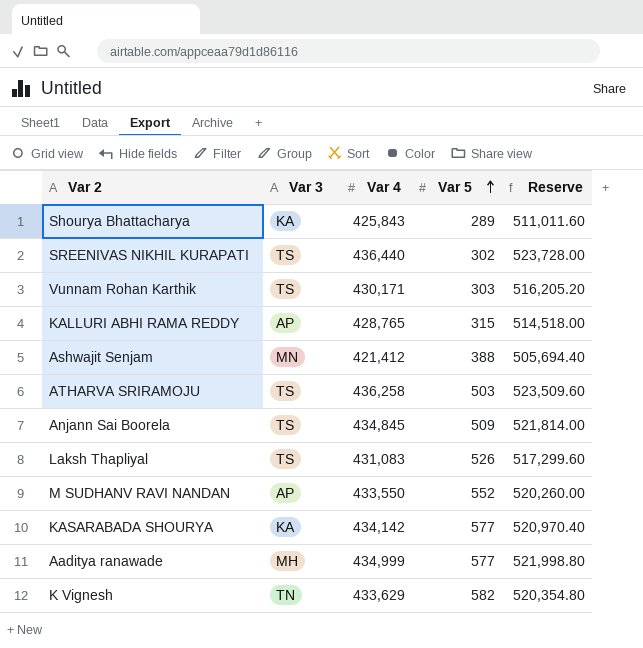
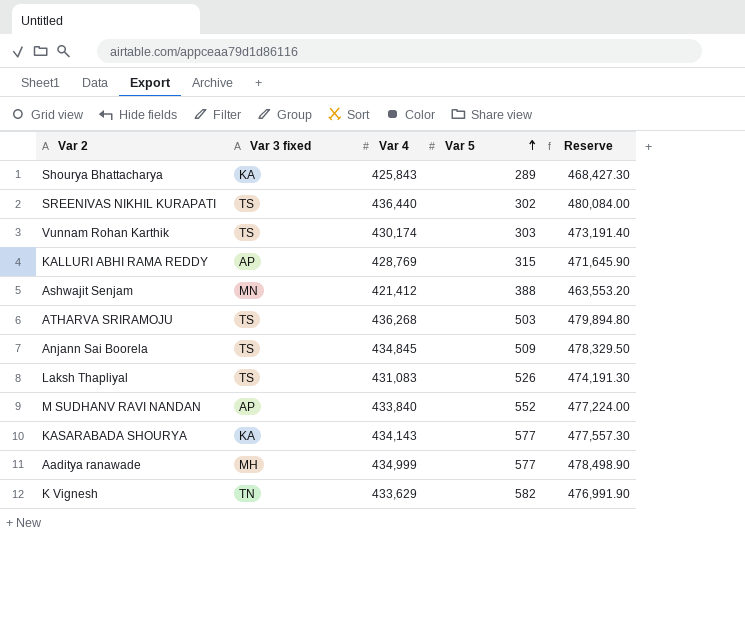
column name: Var 3 -> Var 3 fixed
column Reserve | formula: [Var 4] * 1.2 -> [Var 4] * 1.1
Vunnam Rohan Karthik | Var 4: 430,171 -> 430,174
KALLURI ABHI RAMA REDDY | Var 4: 428,765 -> 428,769
ATHARVA SRIRAMOJU | Var 4: 436,258 -> 436,268
M SUDHANV RAVI NANDAN | Var 4: 433,550 -> 433,840
KASARABADA SHOURYA | Var 4: 434,142 -> 434,143

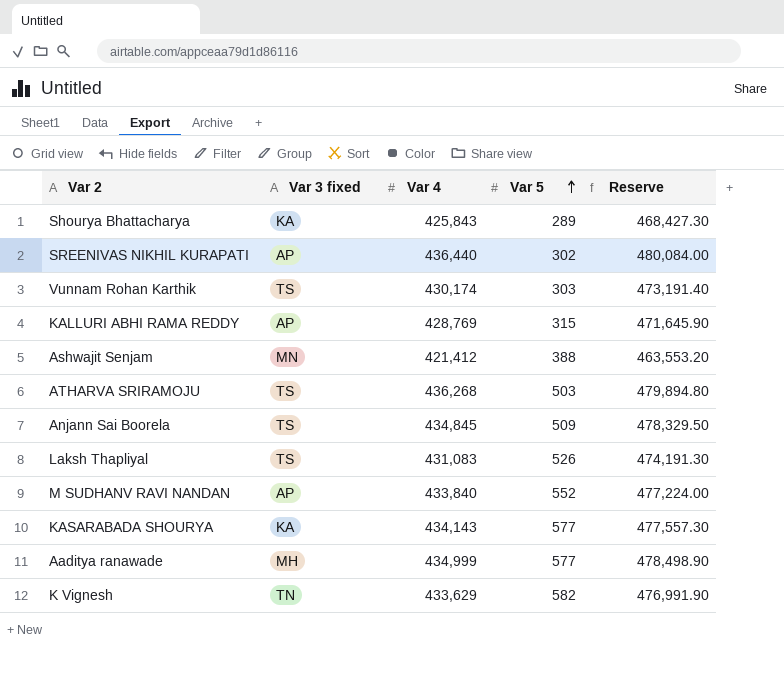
SREENIVAS NIKHIL KURAPATI | Var 3 fixed: TS -> AP

